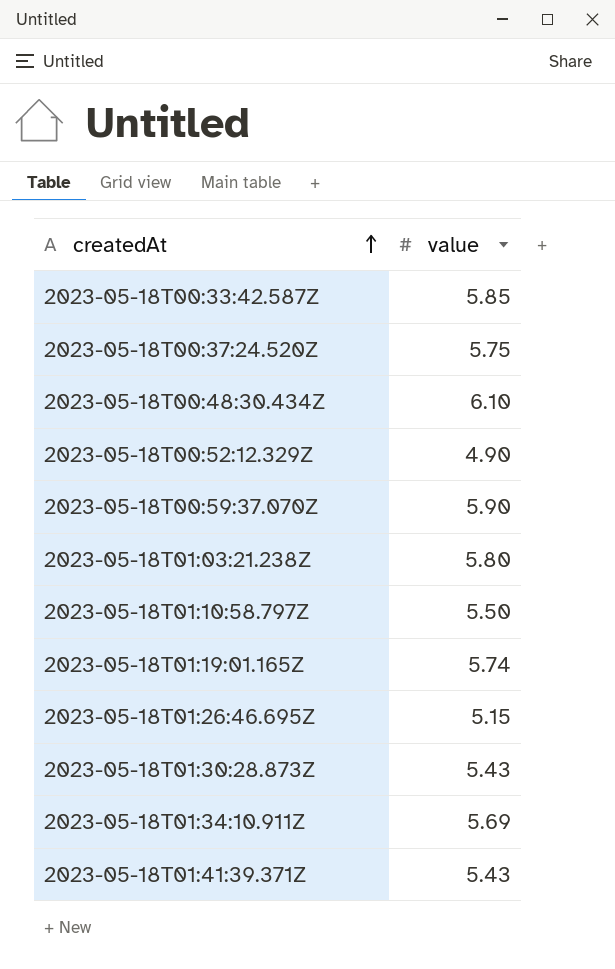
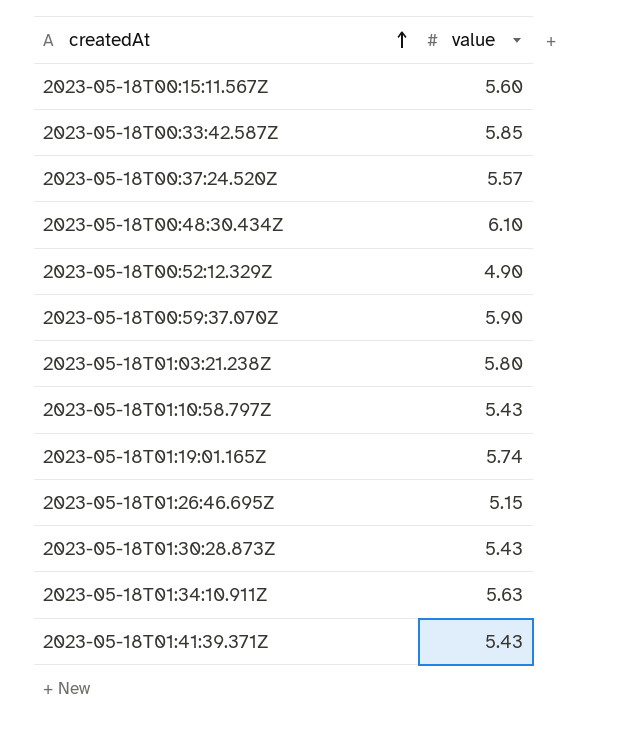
row 2023-05-18T00:15:11.567Z: none -> 5.60
2023-05-18T00:37:24.520Z | value: 5.75 -> 5.57
2023-05-18T01:10:58.797Z | value: 5.50 -> 5.43
2023-05-18T01:34:10.911Z | value: 5.69 -> 5.63

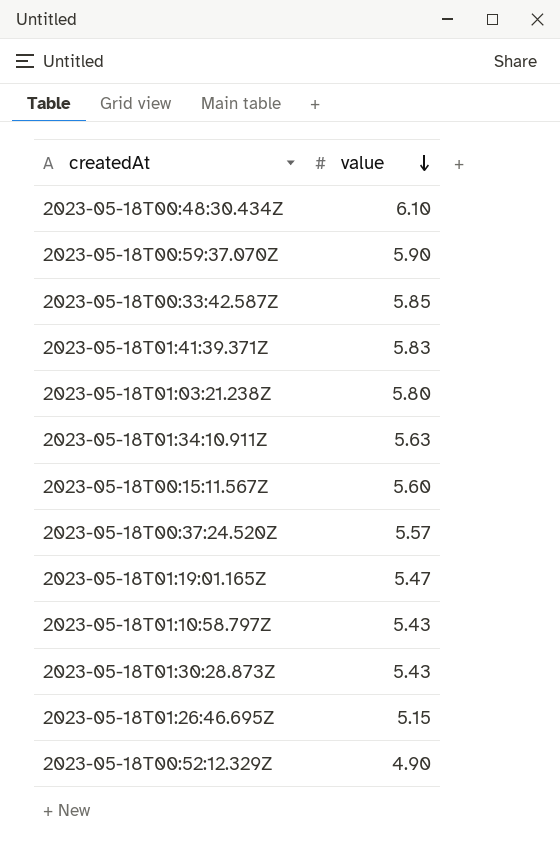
row order: createdAt ascending -> value descending
2023-05-18T01:41:39.371Z | value: 5.43 -> 5.83
2023-05-18T01:19:01.165Z | value: 5.74 -> 5.47

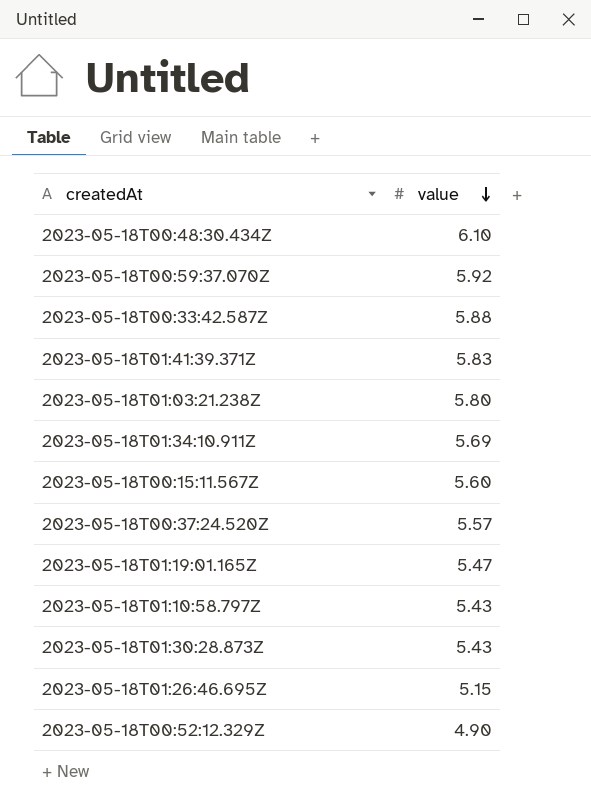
2023-05-18T00:59:37.070Z | value: 5.90 -> 5.92
2023-05-18T00:33:42.587Z | value: 5.85 -> 5.88
2023-05-18T01:34:10.911Z | value: 5.63 -> 5.69

